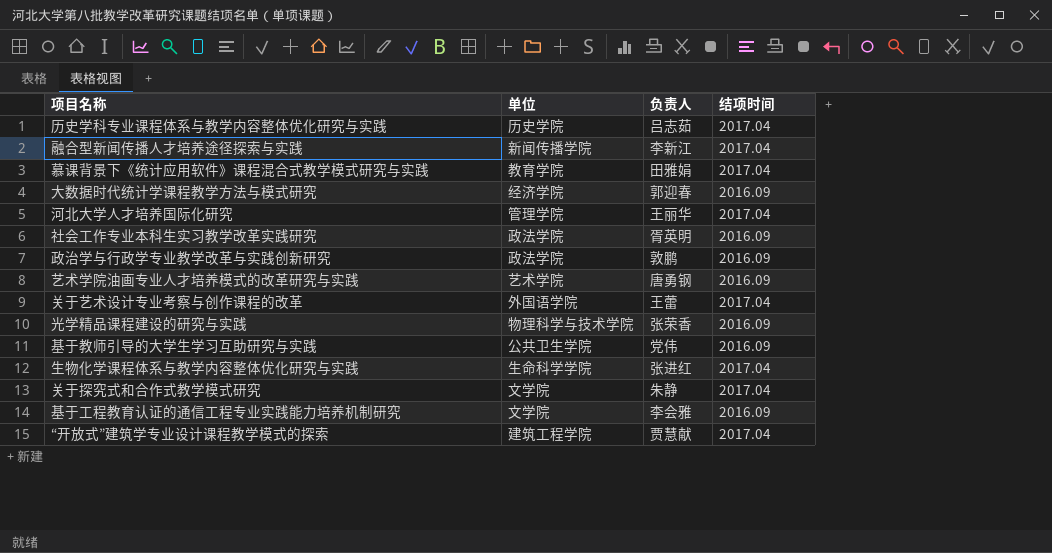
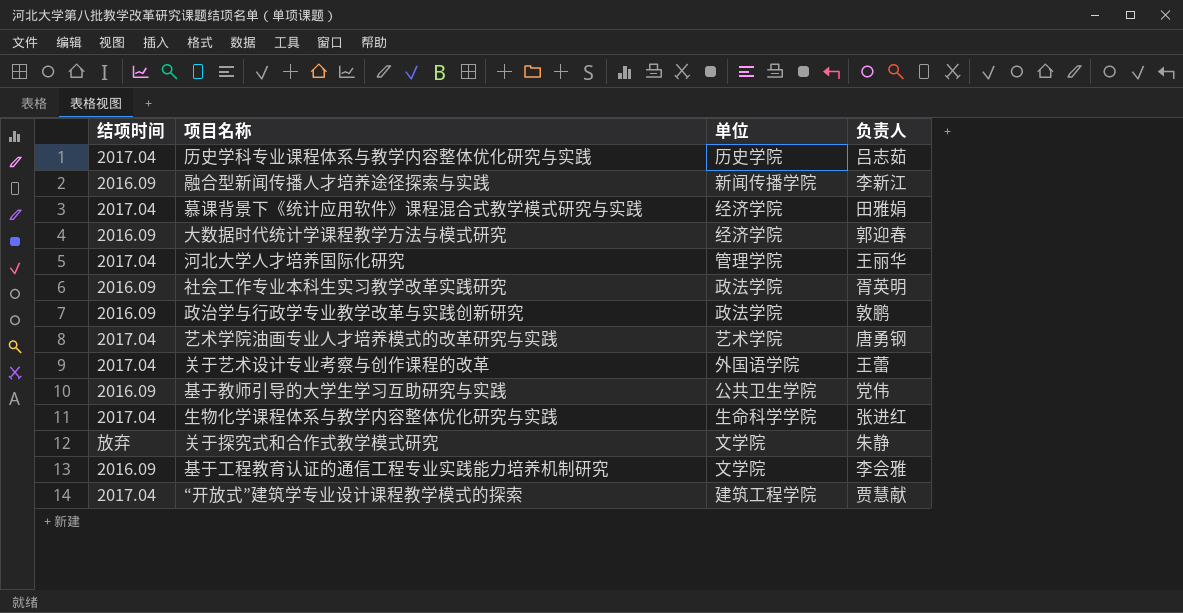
column 结项时间 | position: 4 -> 1
row 光学精品课程建设的研究与实践: 物理科学与技术学院 | 张荣香 | 2016.09 -> none
融合型新闻传播人才培养途径探索与实践 | 结项时间: 2017.04 -> 2016.09
慕课背景下《统计应用软件》课程混合式教学模式研究与实践 | 单位: 教育学院 -> 经济学院
艺术学院油画专业人才培养模式的改革研究与实践 | 结项时间: 2016.09 -> 2017.04
关于探究式和合作式教学模式研究 | 结项时间: 2017.04 -> 放弃

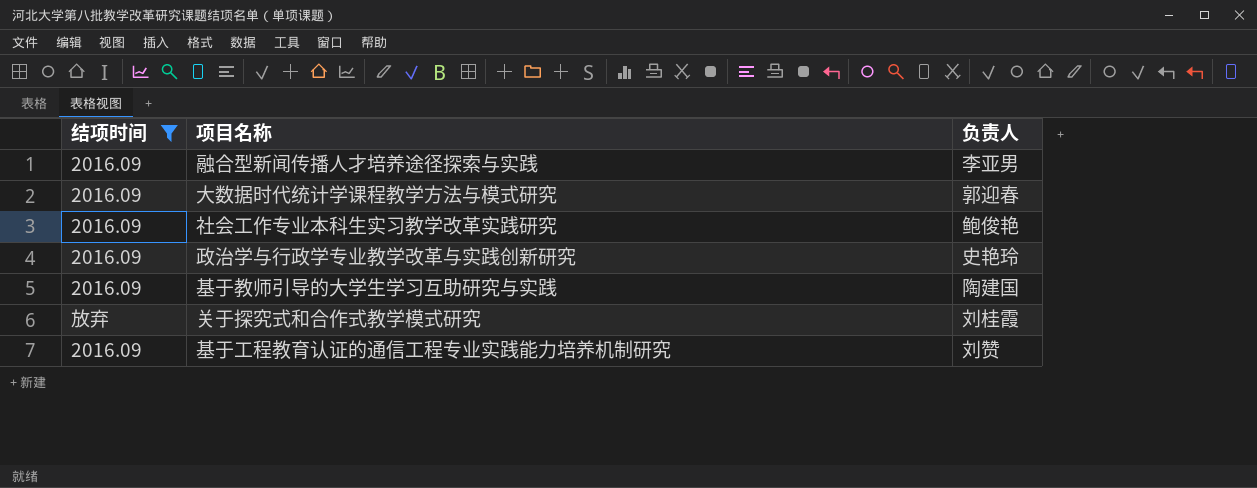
filter: none -> 结项时间 != 2017.04
column 单位 | position: 3 -> none
融合型新闻传播人才培养途径探索与实践 | 负责人: 李新江 -> 李亚男
社会工作专业本科生实习教学改革实践研究 | 负责人: 胥英明 -> 鲍俊艳
政治学与行政学专业教学改革与实践创新研究 | 负责人: 敦鹏 -> 史艳玲
基于教师引导的大学生学习互助研究与实践 | 负责人: 党伟 -> 陶建国
关于探究式和合作式教学模式研究 | 负责人: 朱静 -> 刘桂霞
基于工程教育认证的通信工程专业实践能力培养机制研究 | 负责人: 李会雅 -> 刘赞

